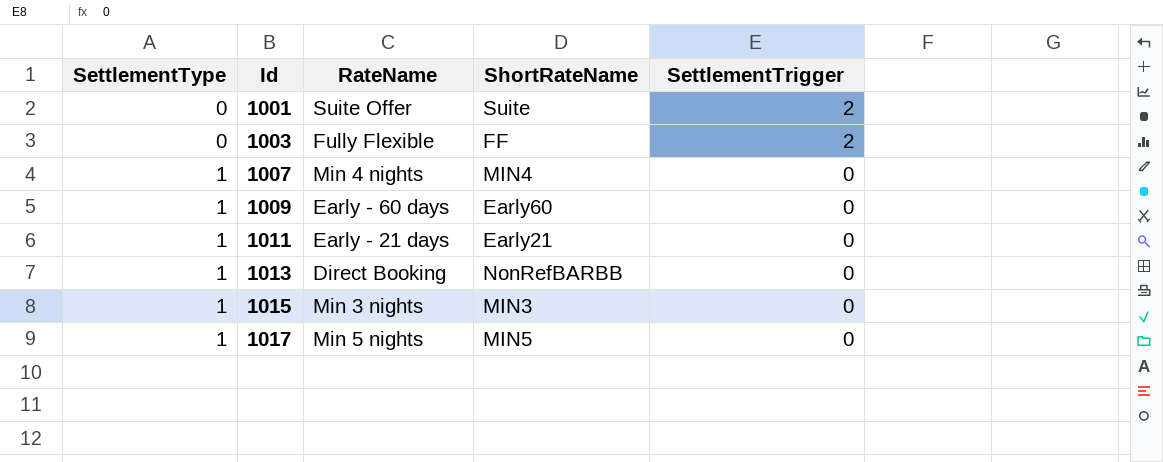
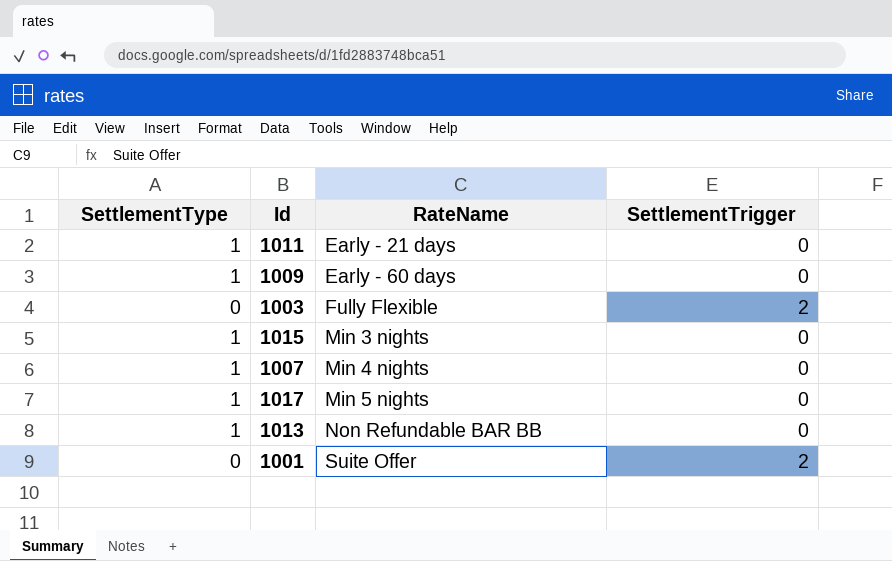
row order: SettlementType ascending -> RateName ascending
column ShortRateName | position: 4 -> none
1013 | RateName: Direct Booking -> Non Refundable BAR BB

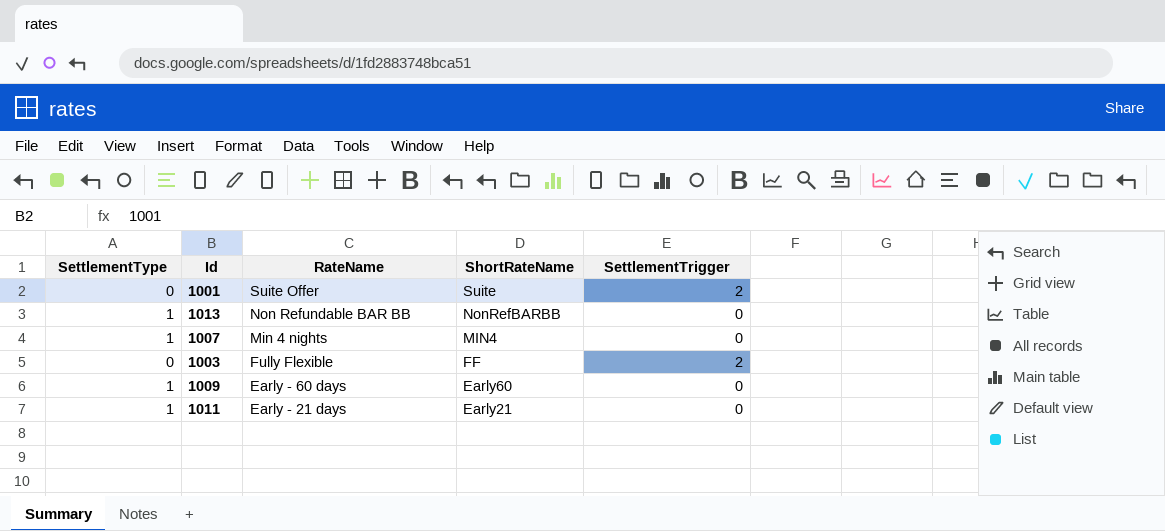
row order: RateName ascending -> RateName descending
column ShortRateName | position: none -> 4
row 1015: 1 | Min 3 nights | 0 -> none
row 1017: 1 | Min 5 nights | 0 -> none

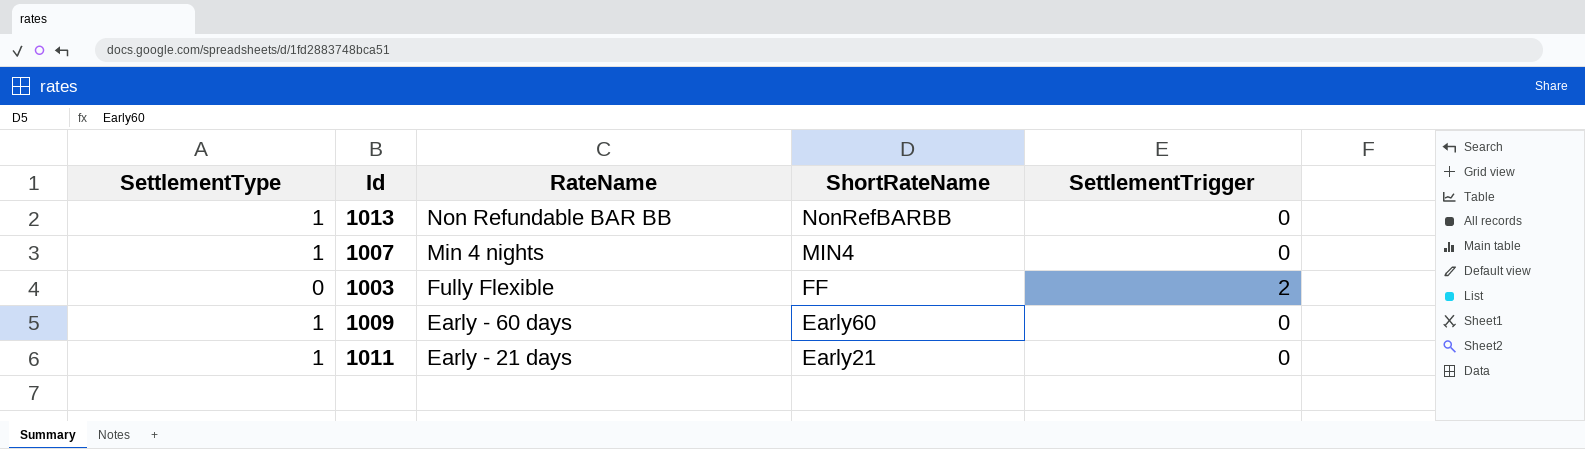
row 1001: 0 | Suite Offer | Suite | 2 -> none

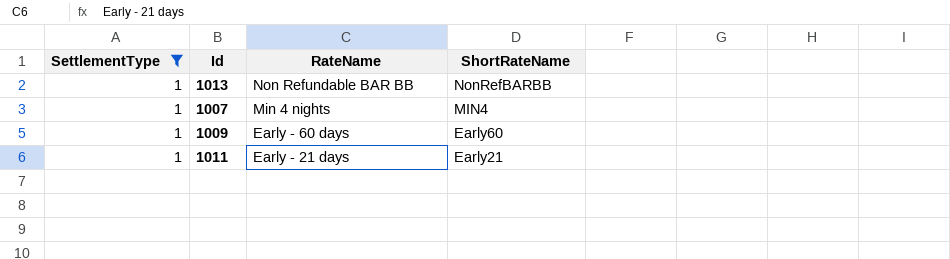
filter: none -> SettlementType = 1
column SettlementTrigger | position: 5 -> none

